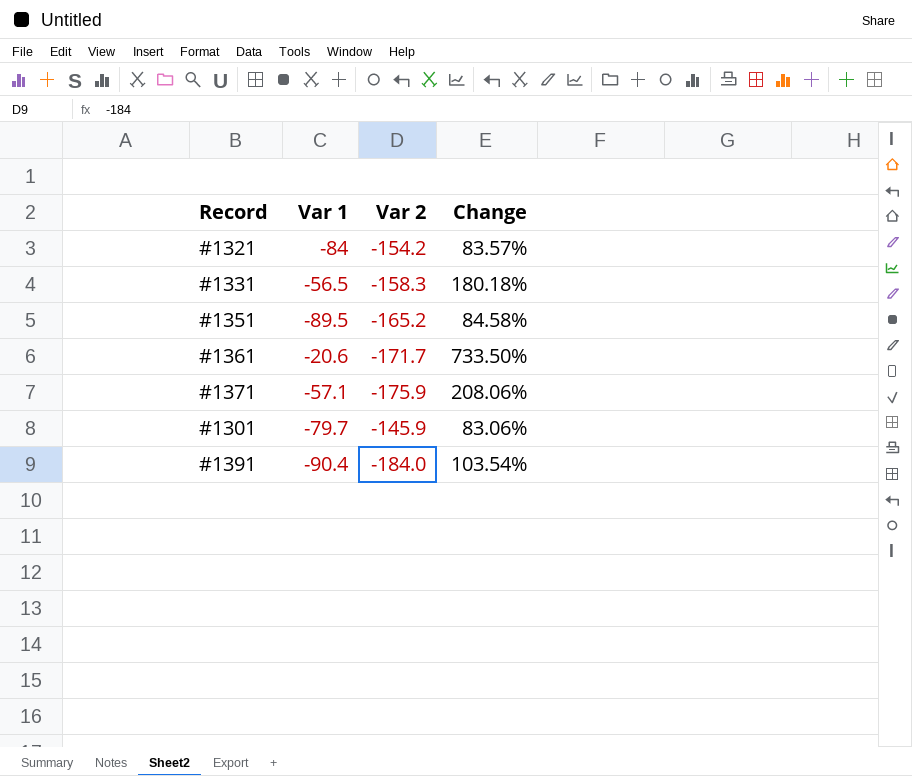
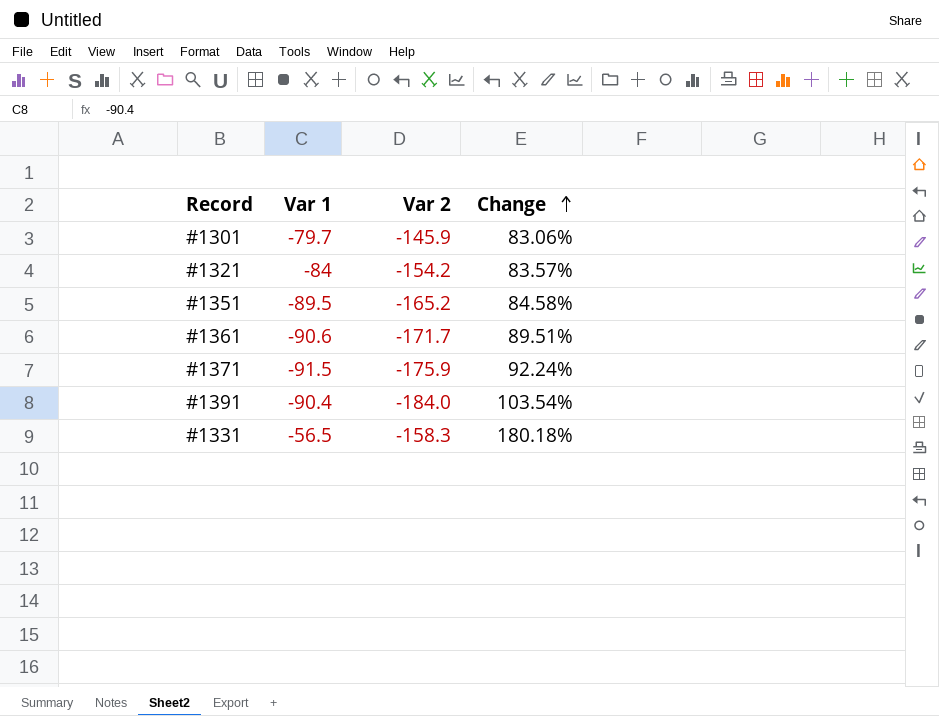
row order: none -> Change ascending
#1361 | Var 1: -20.6 -> -90.6
#1361 | Change: 733.50% -> 89.51%
#1371 | Var 1: -57.1 -> -91.5
#1371 | Change: 208.06% -> 92.24%

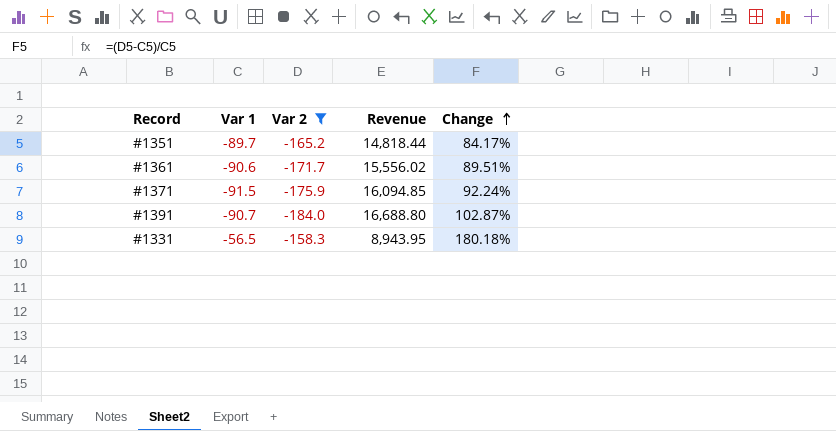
filter: none -> Var 2 <= -158.3
column Revenue | formula: none -> [Var 1] * [Var 2]
#1351 | Var 1: -89.5 -> -89.7
#1351 | Change: 84.58% -> 84.17%
#1391 | Var 1: -90.4 -> -90.7
#1391 | Change: 103.54% -> 102.87%

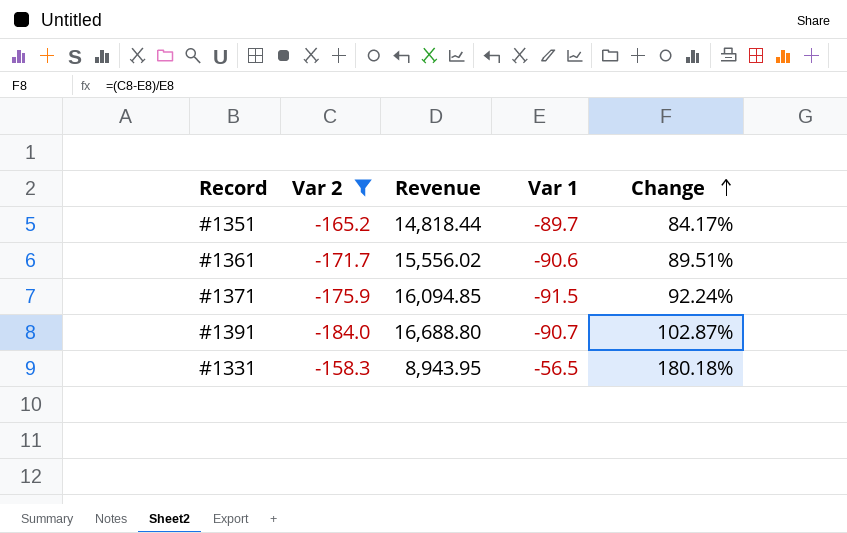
column Var 1 | position: 2 -> 4

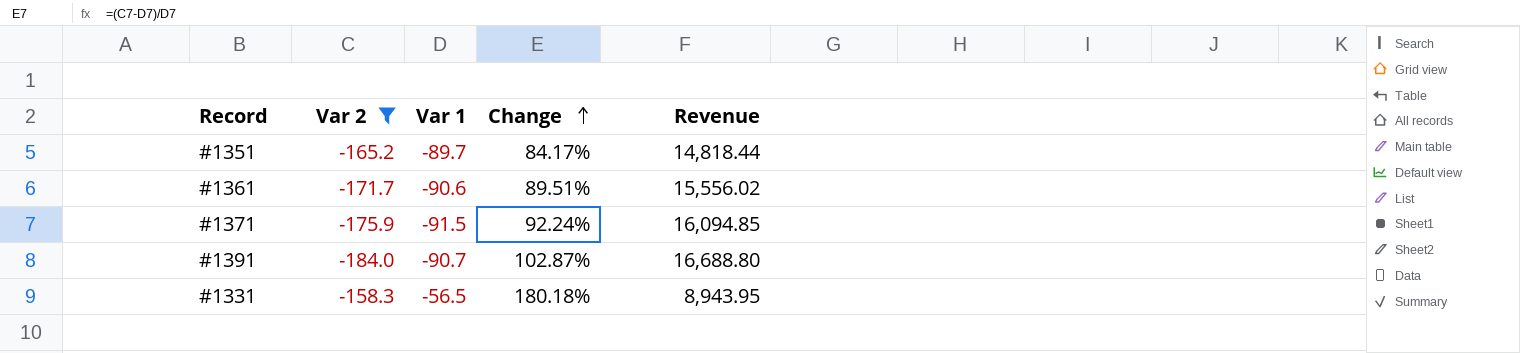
column Revenue | position: 3 -> 5

